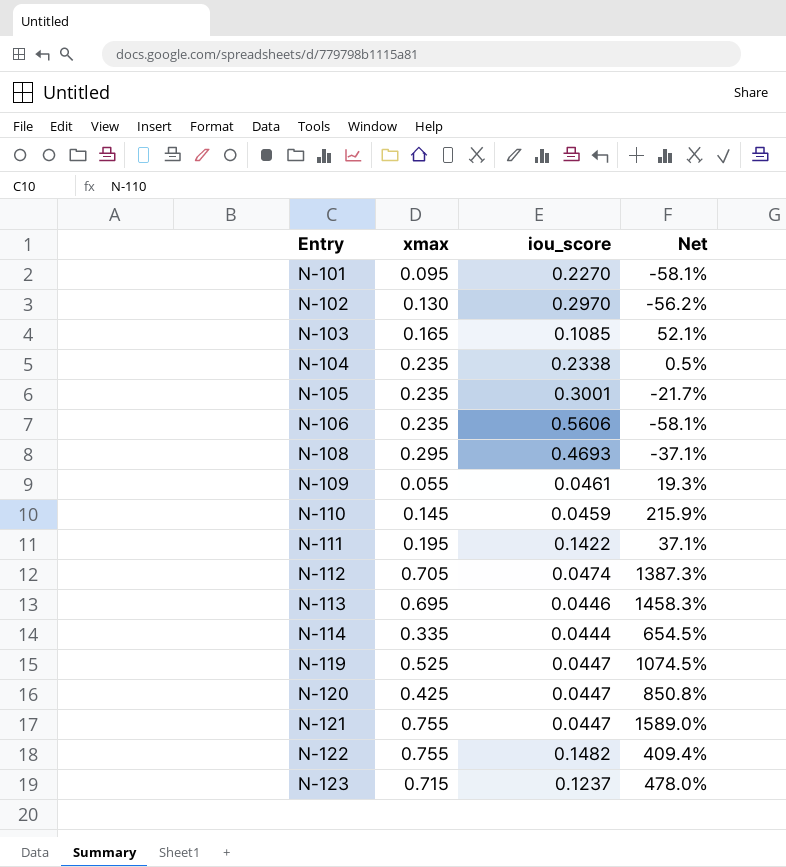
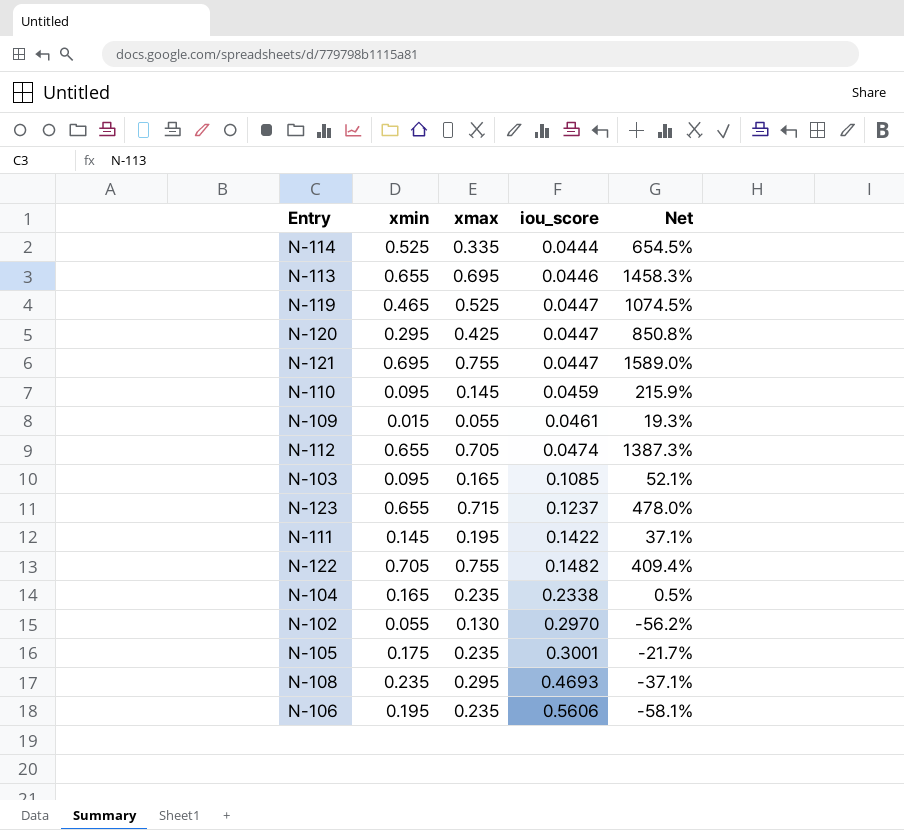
row order: Entry ascending -> iou_score ascending
column xmin | position: none -> 2
row N-101: 0.095 | 0.2270 | -58.1% -> none

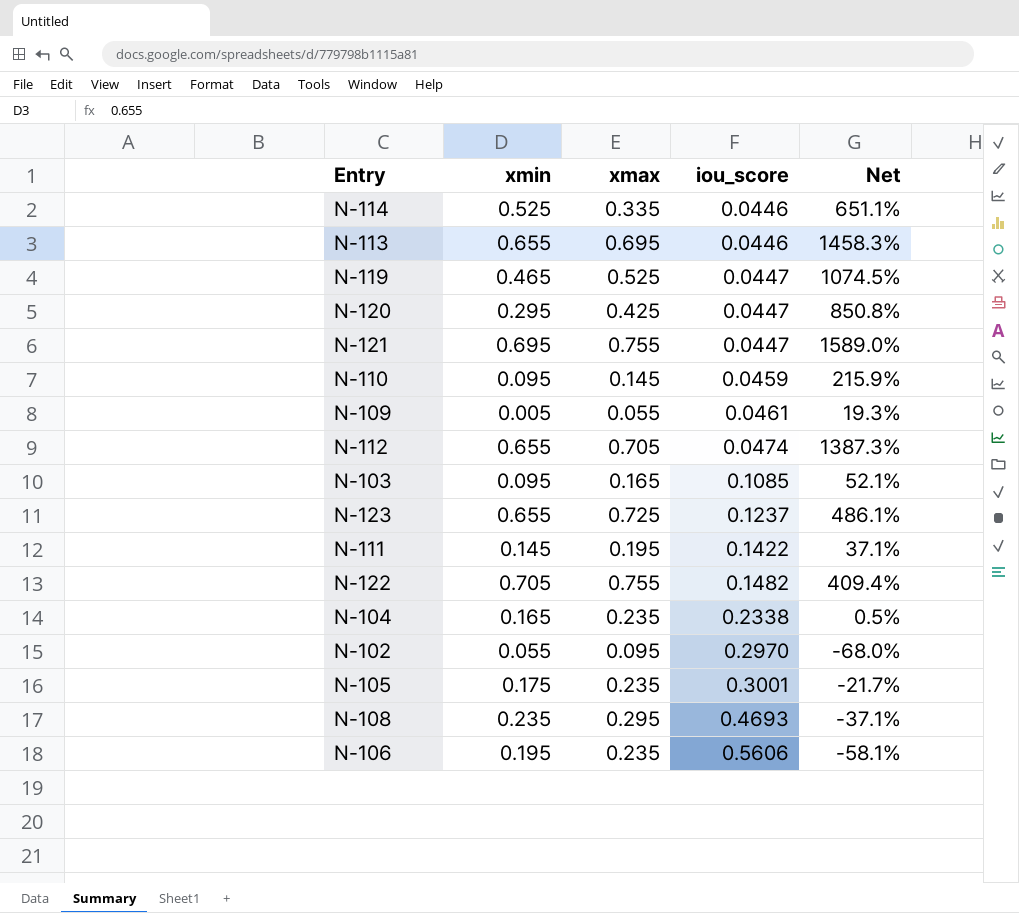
N-114 | iou_score: 0.0444 -> 0.0446
N-114 | Net: 654.5% -> 651.1%
N-109 | xmin: 0.015 -> 0.005
N-123 | xmax: 0.715 -> 0.725
N-123 | Net: 478.0% -> 486.1%
N-102 | xmax: 0.130 -> 0.095
N-102 | Net: -56.2% -> -68.0%

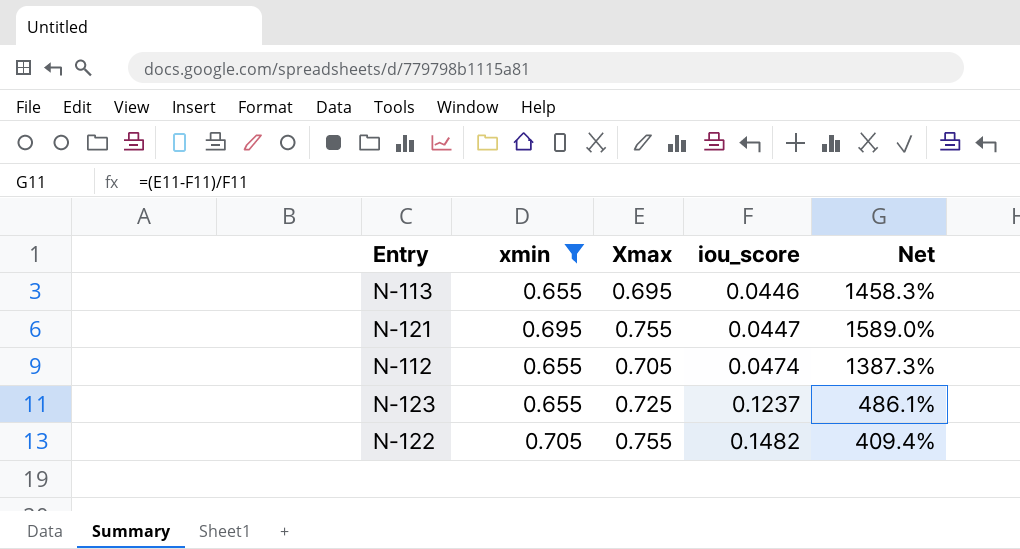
filter: none -> xmin >= 0.655
column name: xmax -> Xmax

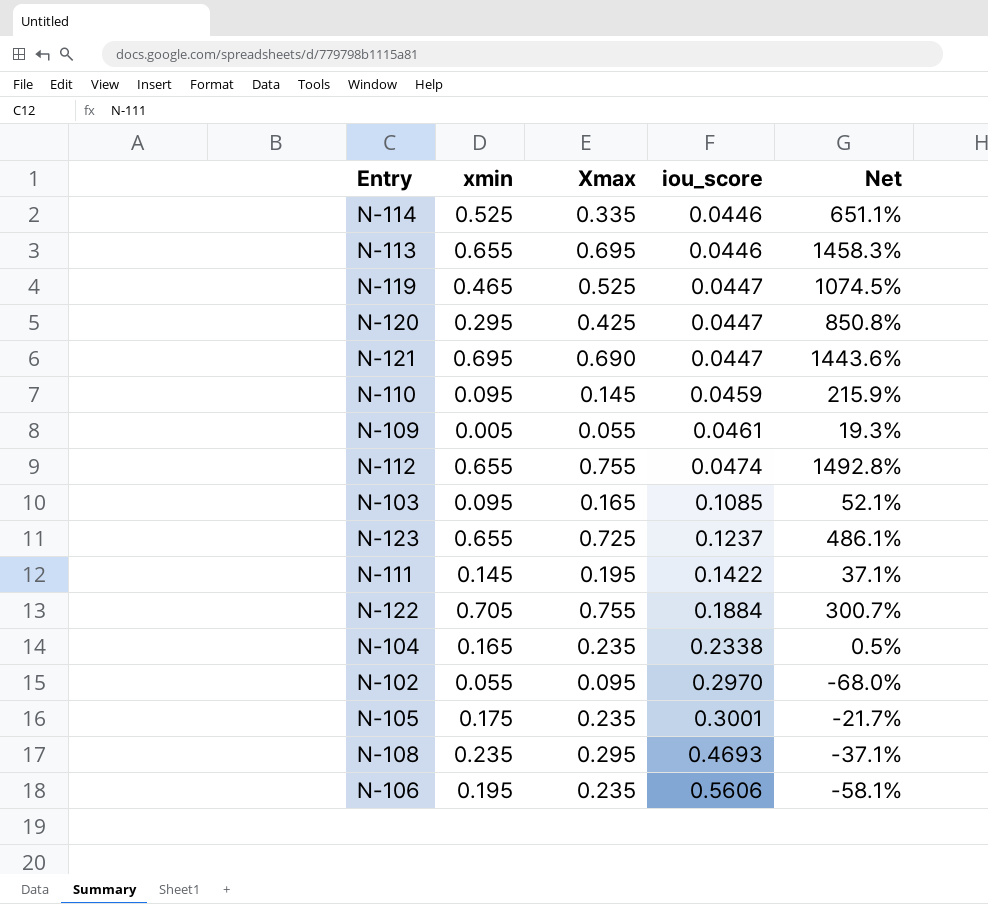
filter: xmin >= 0.655 -> none
N-121 | Xmax: 0.755 -> 0.690
N-121 | Net: 1589.0% -> 1443.6%
N-112 | Xmax: 0.705 -> 0.755
N-112 | Net: 1387.3% -> 1492.8%
N-122 | iou_score: 0.1482 -> 0.1884
N-122 | Net: 409.4% -> 300.7%

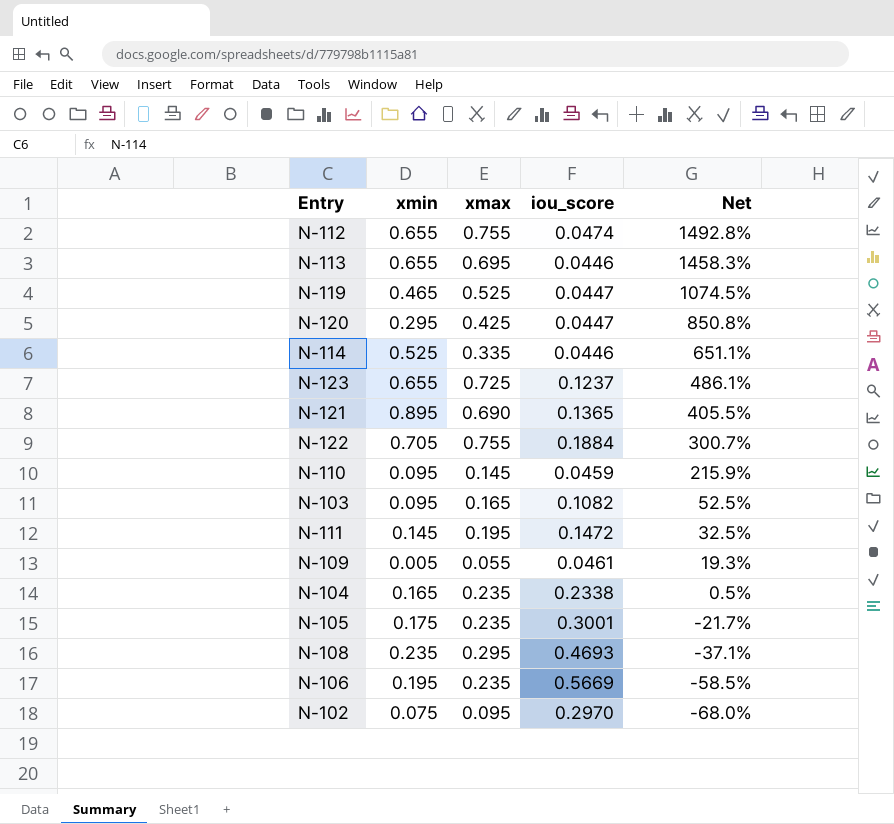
row order: iou_score ascending -> Net descending
column name: Xmax -> xmax
N-121 | xmin: 0.695 -> 0.895
N-121 | iou_score: 0.0447 -> 0.1365
N-121 | Net: 1443.6% -> 405.5%
N-103 | iou_score: 0.1085 -> 0.1082
N-103 | Net: 52.1% -> 52.5%
N-111 | iou_score: 0.1422 -> 0.1472
N-111 | Net: 37.1% -> 32.5%
N-106 | iou_score: 0.5606 -> 0.5669
N-106 | Net: -58.1% -> -58.5%
N-102 | xmin: 0.055 -> 0.075

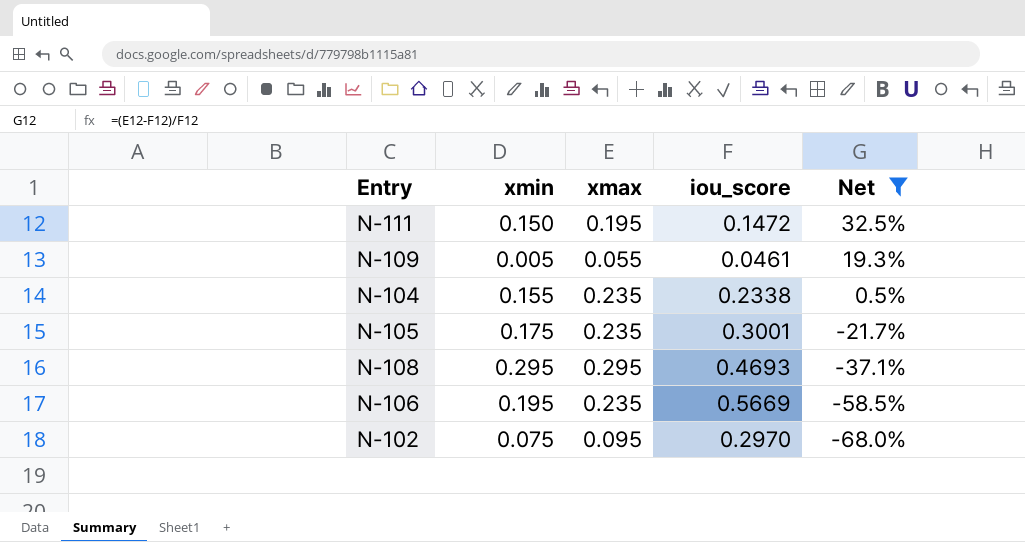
filter: none -> Net <= 32.5%
N-111 | xmin: 0.145 -> 0.150
N-104 | xmin: 0.165 -> 0.155
N-108 | xmin: 0.235 -> 0.295

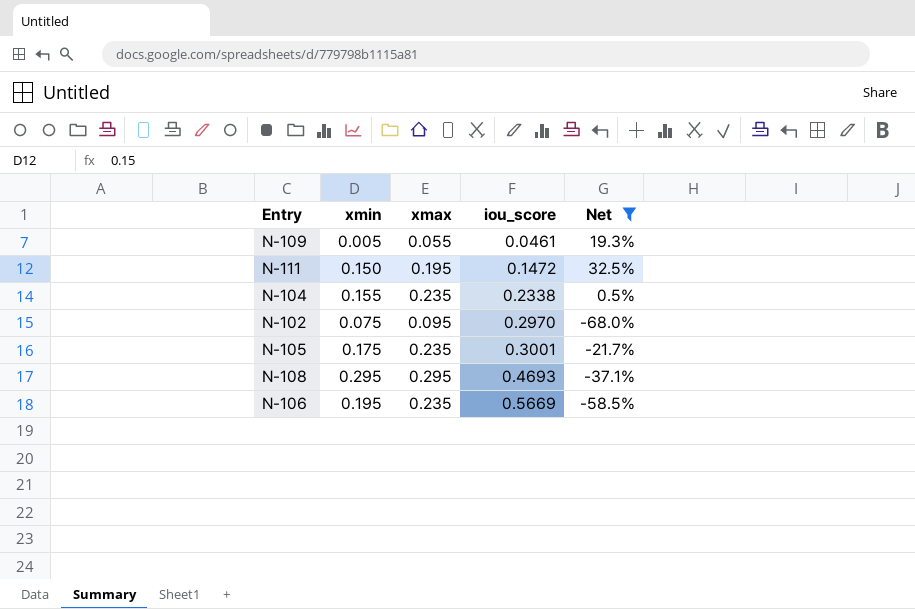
row order: Net descending -> iou_score ascending

